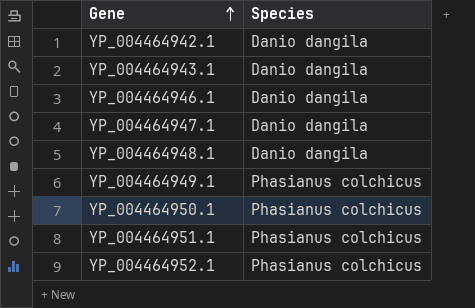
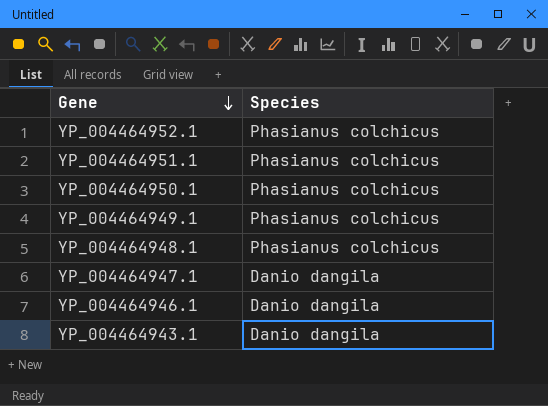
row order: Gene ascending -> Gene descending
row YP_004464942.1: Danio dangila -> none
YP_004464948.1 | Species: Danio dangila -> Phasianus colchicus

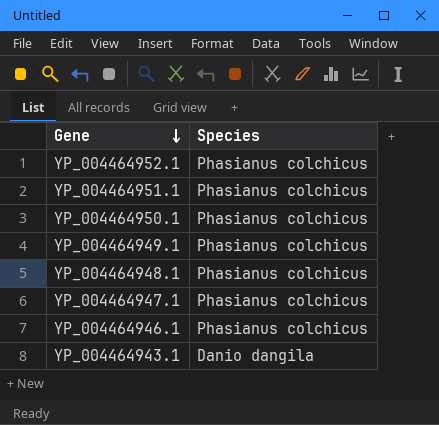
YP_004464947.1 | Species: Danio dangila -> Phasianus colchicus
YP_004464946.1 | Species: Danio dangila -> Phasianus colchicus

